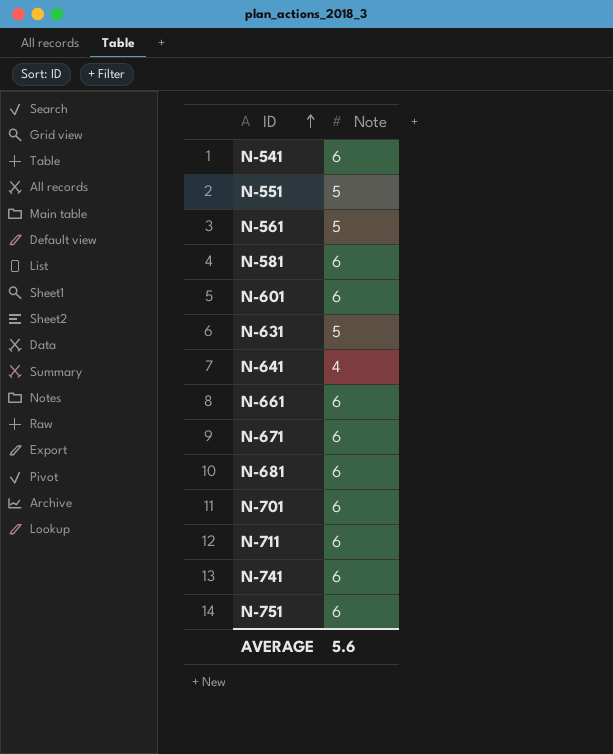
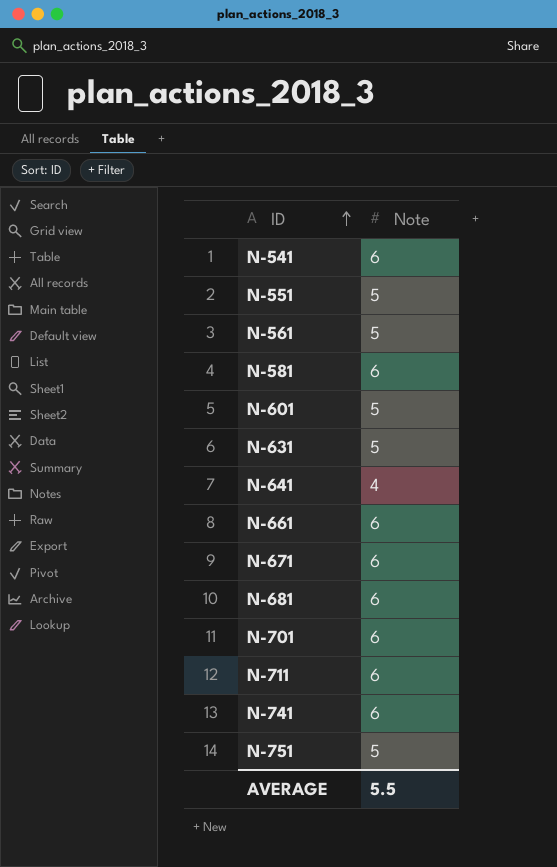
N-601 | Note: 6 -> 5
N-751 | Note: 6 -> 5
AVERAGE | Note: 5.6 -> 5.5

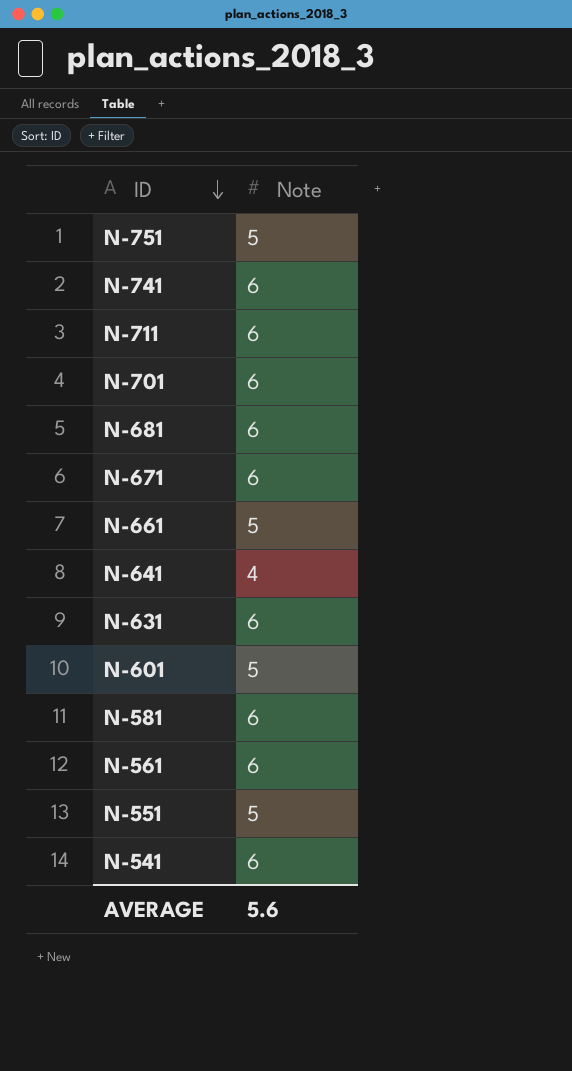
row order: ID ascending -> ID descending
N-661 | Note: 6 -> 5
N-631 | Note: 5 -> 6
N-561 | Note: 5 -> 6
AVERAGE | Note: 5.5 -> 5.6

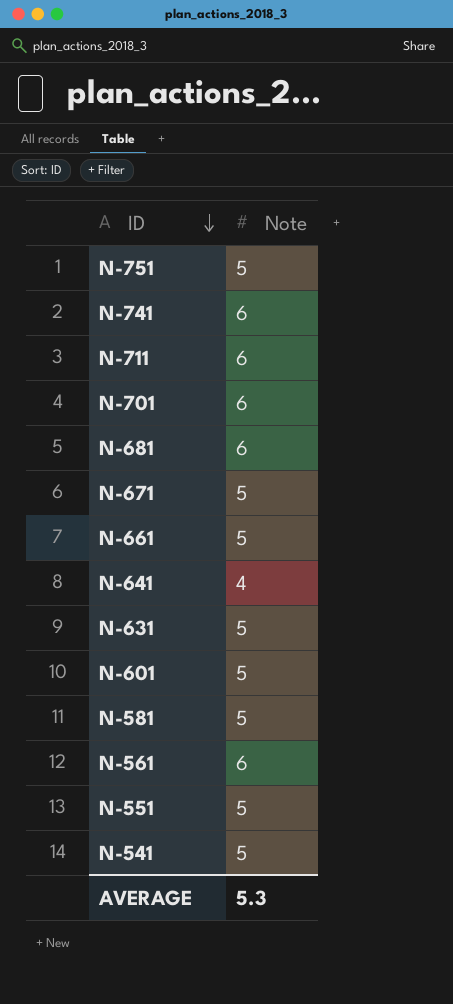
N-671 | Note: 6 -> 5
N-631 | Note: 6 -> 5
N-581 | Note: 6 -> 5
N-541 | Note: 6 -> 5
AVERAGE | Note: 5.6 -> 5.3

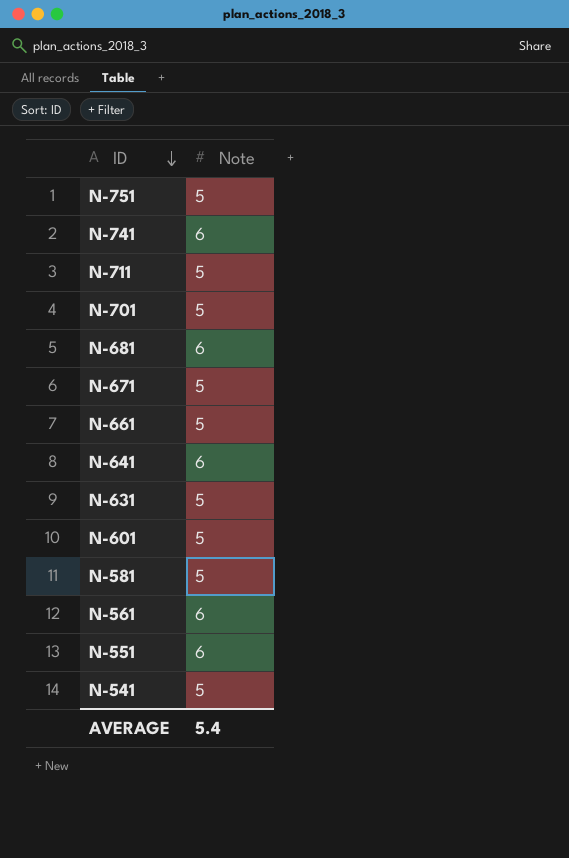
N-711 | Note: 6 -> 5
N-701 | Note: 6 -> 5
N-641 | Note: 4 -> 6
N-551 | Note: 5 -> 6
AVERAGE | Note: 5.3 -> 5.4

